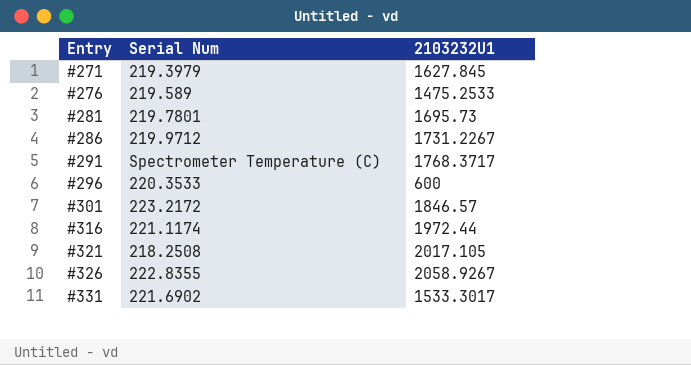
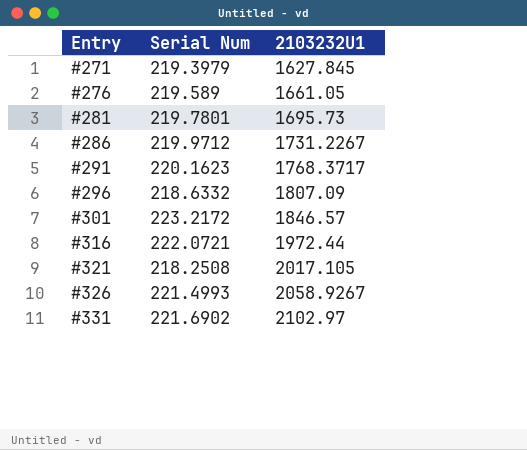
#276 | 2103232U1: 1475.2533 -> 1661.05
#291 | Serial Num: Spectrometer Temperature (C) -> 220.1623
#296 | Serial Num: 220.3533 -> 218.6332
#296 | 2103232U1: 600 -> 1807.09
#316 | Serial Num: 221.1174 -> 222.0721
#326 | Serial Num: 222.8355 -> 221.4993
#331 | 2103232U1: 1533.3017 -> 2102.97

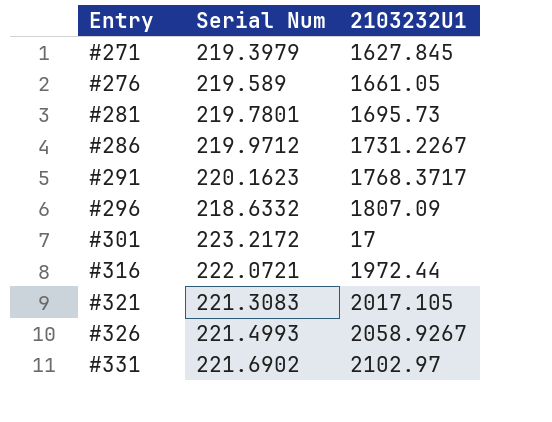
#301 | 2103232U1: 1846.57 -> 17
#321 | Serial Num: 218.2508 -> 221.3083

